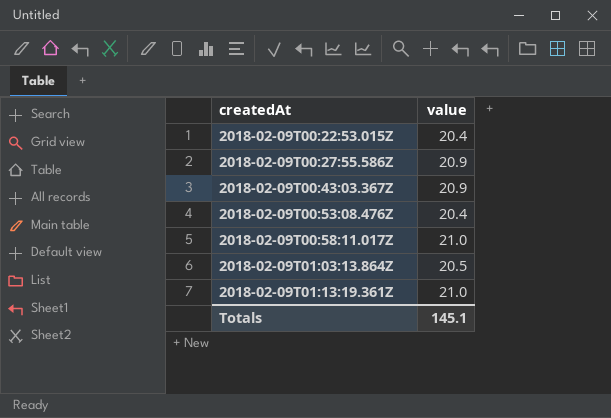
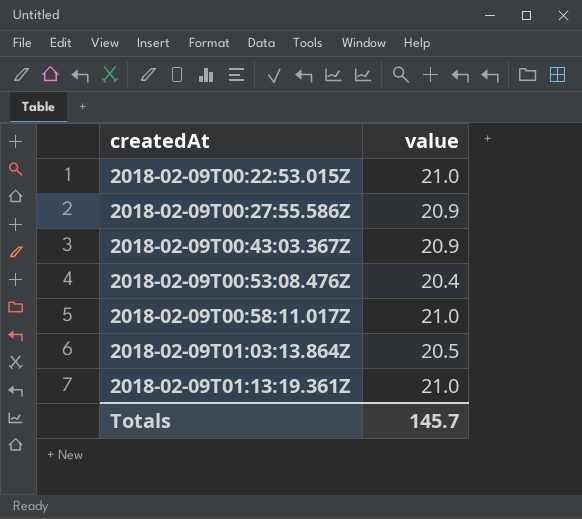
2018-02-09T00:22:53.015Z | value: 20.4 -> 21.0
Totals | value: 145.1 -> 145.7

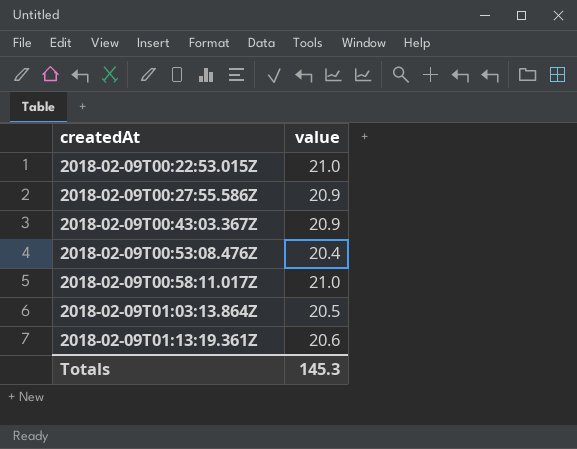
2018-02-09T01:13:19.361Z | value: 21.0 -> 20.6
Totals | value: 145.7 -> 145.3

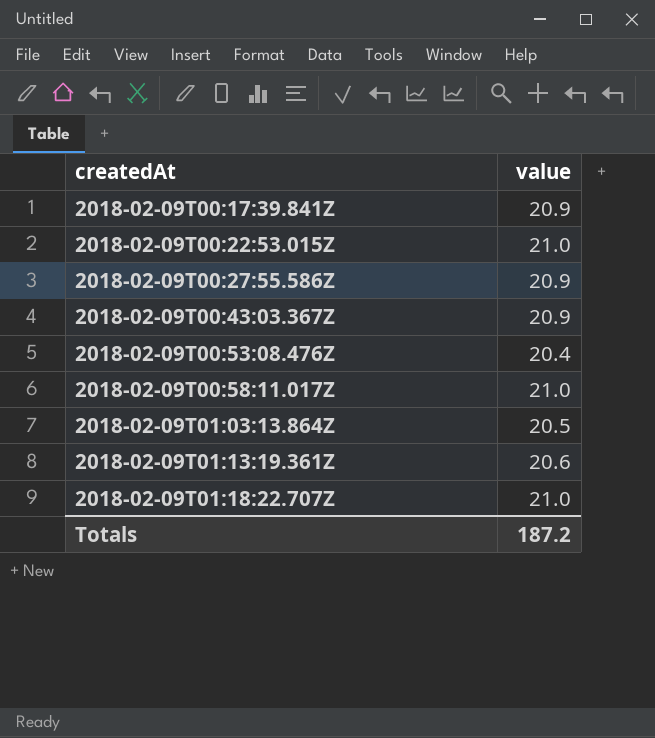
row 2018-02-09T00:17:39.841Z: none -> 20.9
row 2018-02-09T01:18:22.707Z: none -> 21.0
Totals | value: 145.3 -> 187.2

